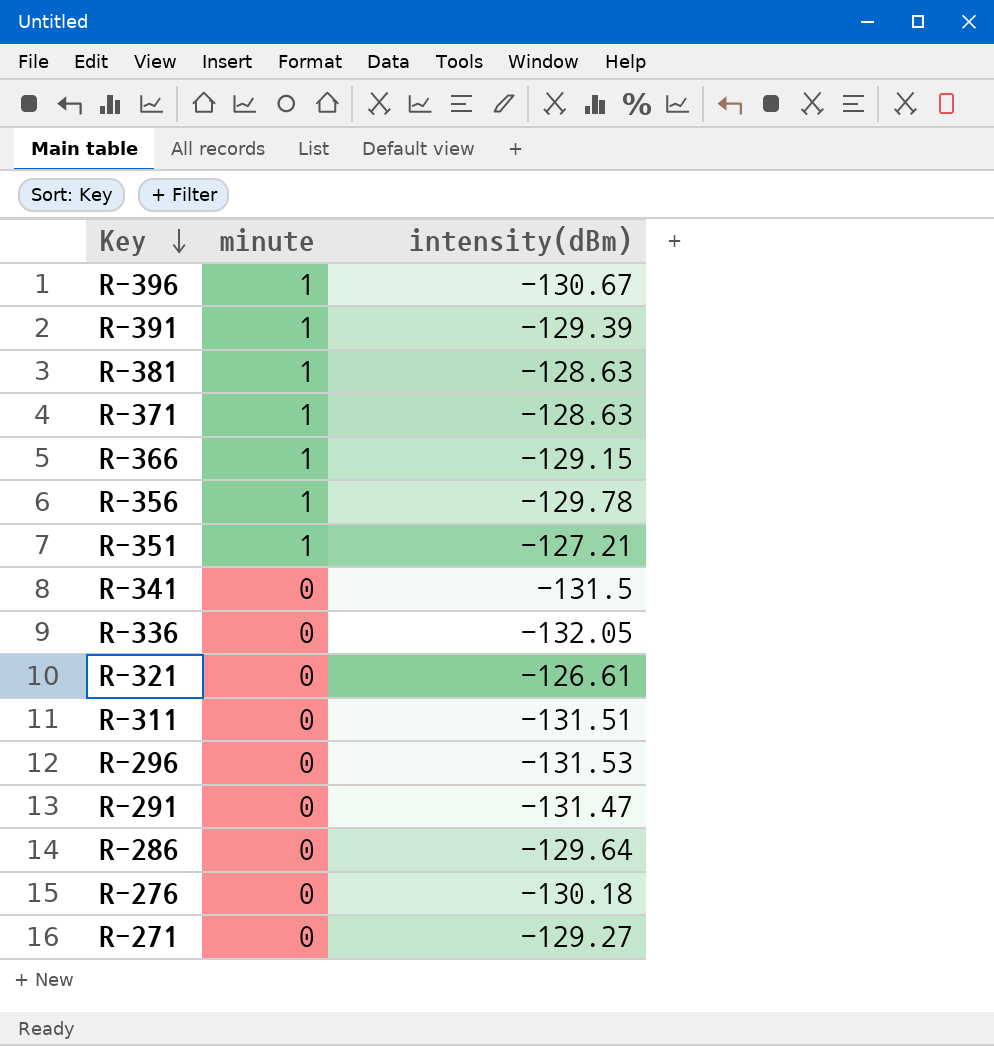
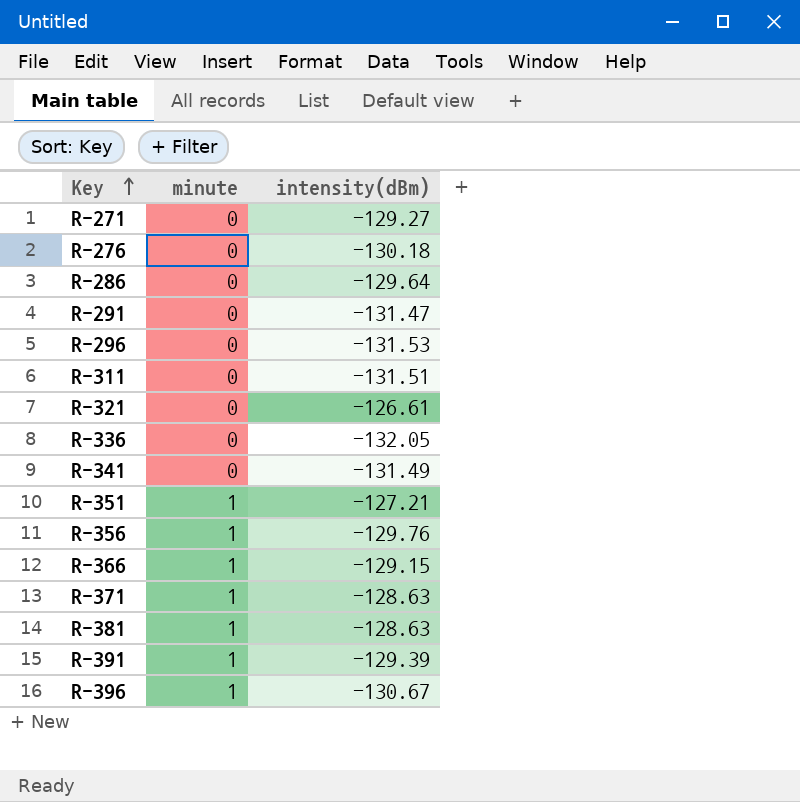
row order: Key descending -> Key ascending
R-341 | intensity(dBm): -131.5 -> -131.49
R-356 | intensity(dBm): -129.78 -> -129.76

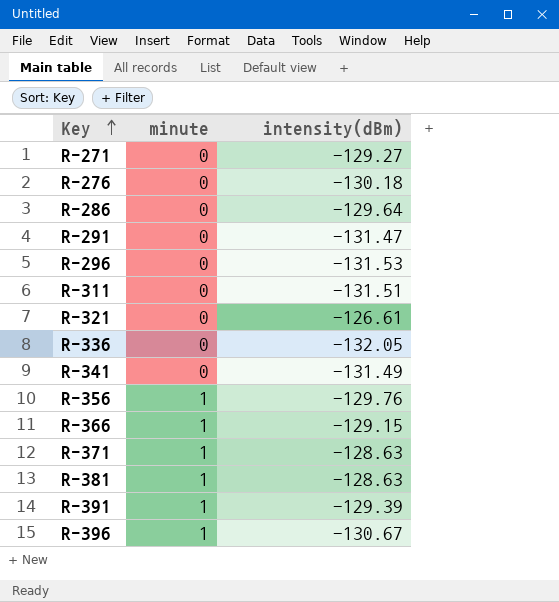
row R-351: 1 | -127.21 -> none

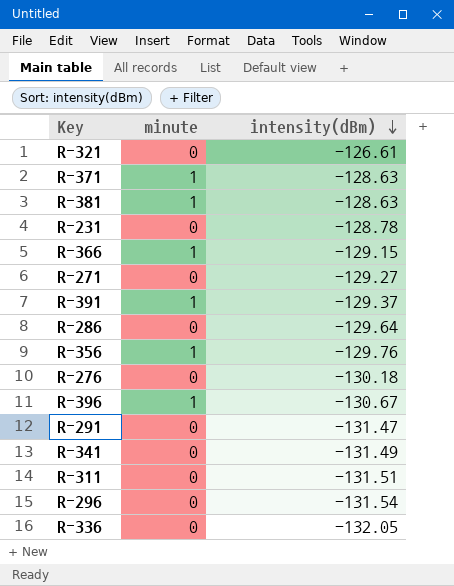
row order: Key ascending -> intensity(dBm) descending
row R-231: none -> 0 | -128.78
R-391 | intensity(dBm): -129.39 -> -129.37
R-296 | intensity(dBm): -131.53 -> -131.54

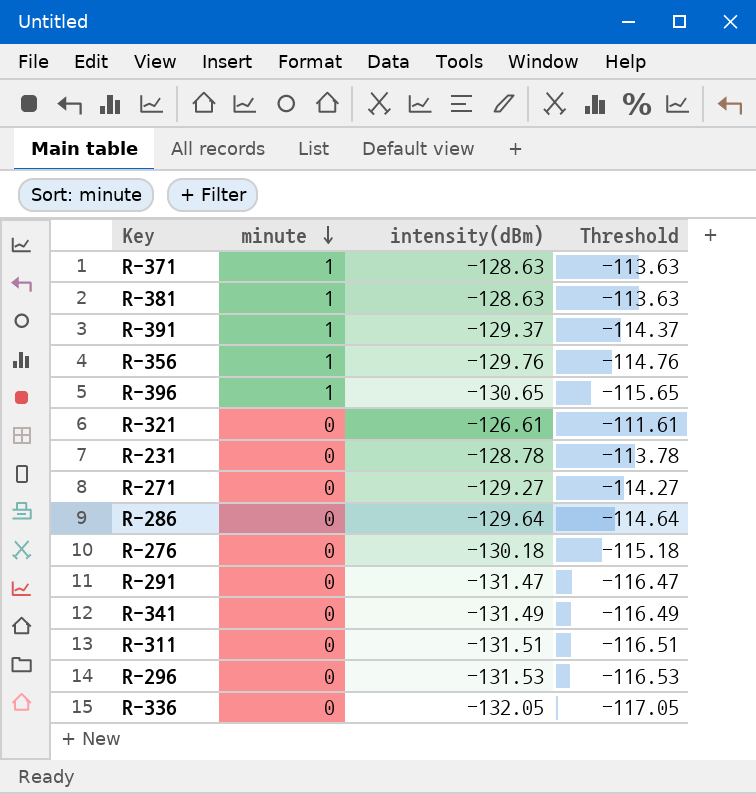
row order: intensity(dBm) descending -> minute descending
column Threshold | formula: none -> [intensity(dBm)] + 15
row R-366: 1 | -129.15 -> none
R-396 | intensity(dBm): -130.67 -> -130.65
R-296 | intensity(dBm): -131.54 -> -131.53

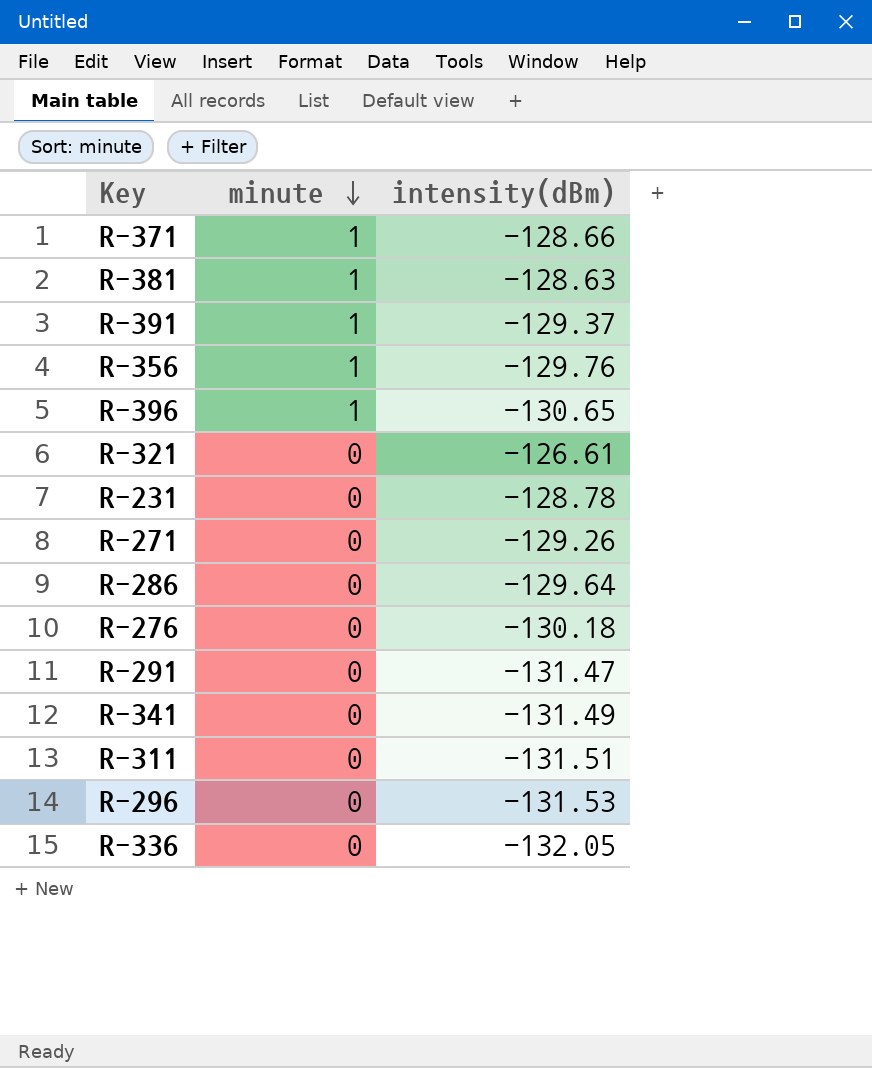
column Threshold | formula: [intensity(dBm)] + 15 -> none
R-371 | intensity(dBm): -128.63 -> -128.66
R-271 | intensity(dBm): -129.27 -> -129.26

